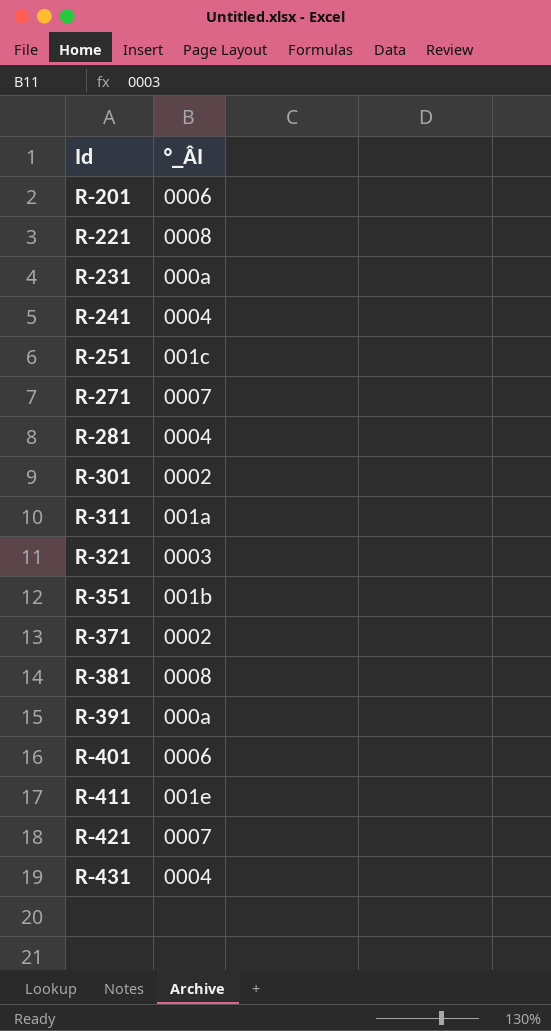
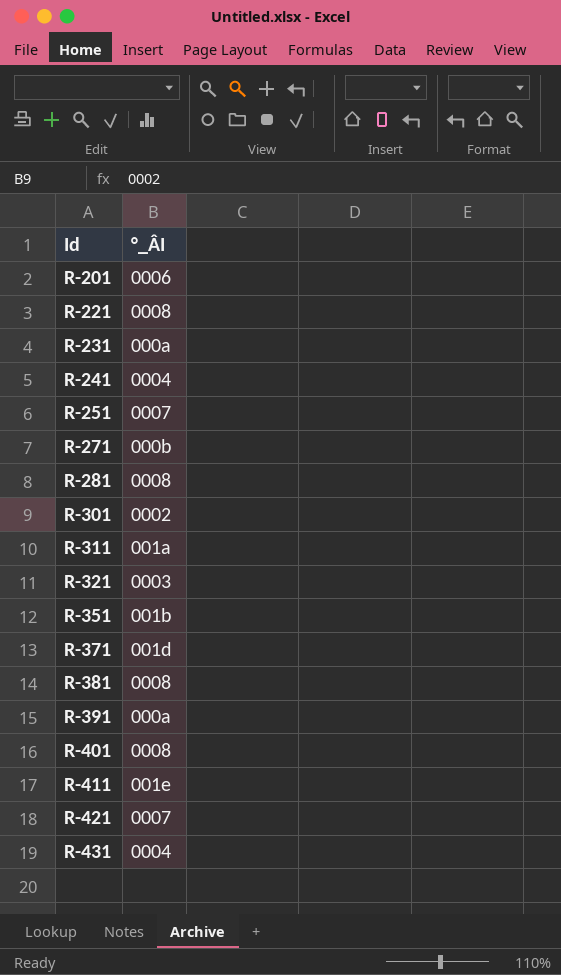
R-251 | °_ÂI: 001c -> 0007
R-271 | °_ÂI: 0007 -> 000b
R-281 | °_ÂI: 0004 -> 0008
R-371 | °_ÂI: 0002 -> 001d
R-401 | °_ÂI: 0006 -> 0008

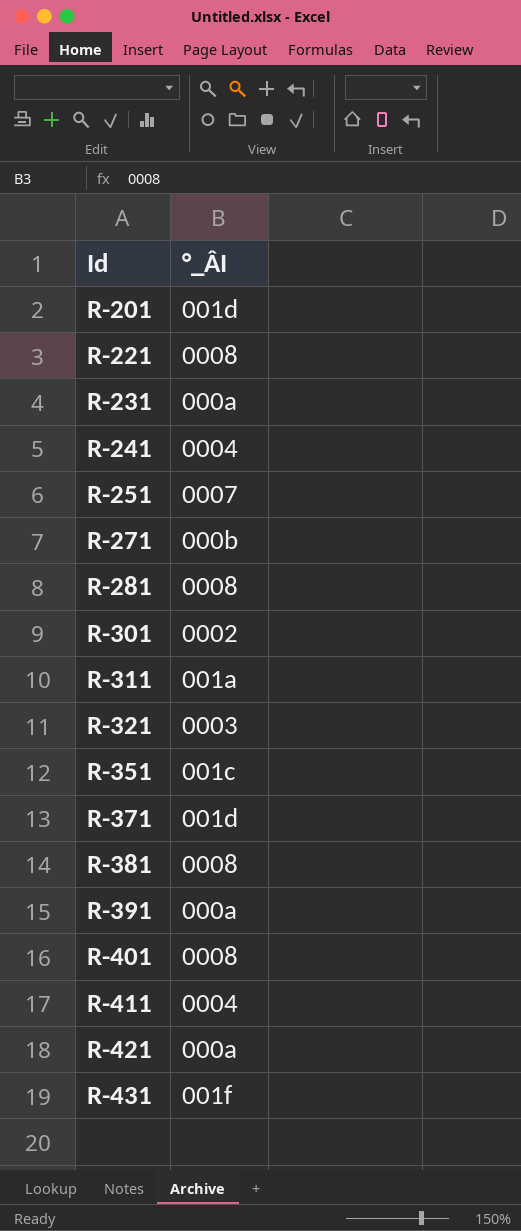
R-201 | °_ÂI: 0006 -> 001d
R-351 | °_ÂI: 001b -> 001c
R-411 | °_ÂI: 001e -> 0004
R-421 | °_ÂI: 0007 -> 000a
R-431 | °_ÂI: 0004 -> 001f

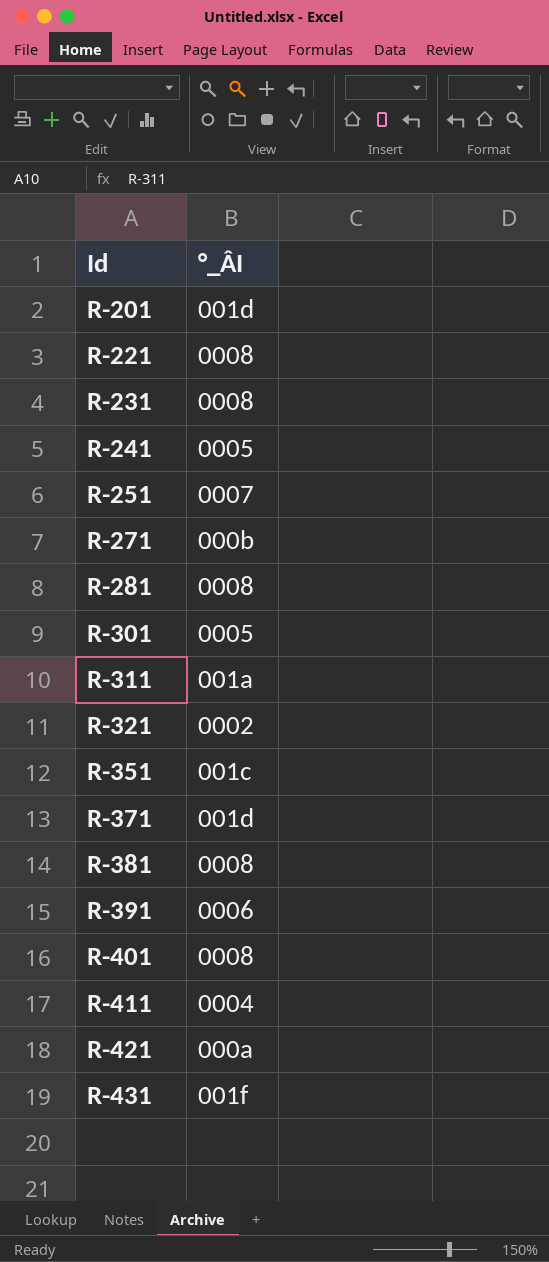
R-231 | °_ÂI: 000a -> 0008
R-241 | °_ÂI: 0004 -> 0005
R-301 | °_ÂI: 0002 -> 0005
R-321 | °_ÂI: 0003 -> 0002
R-391 | °_ÂI: 000a -> 0006

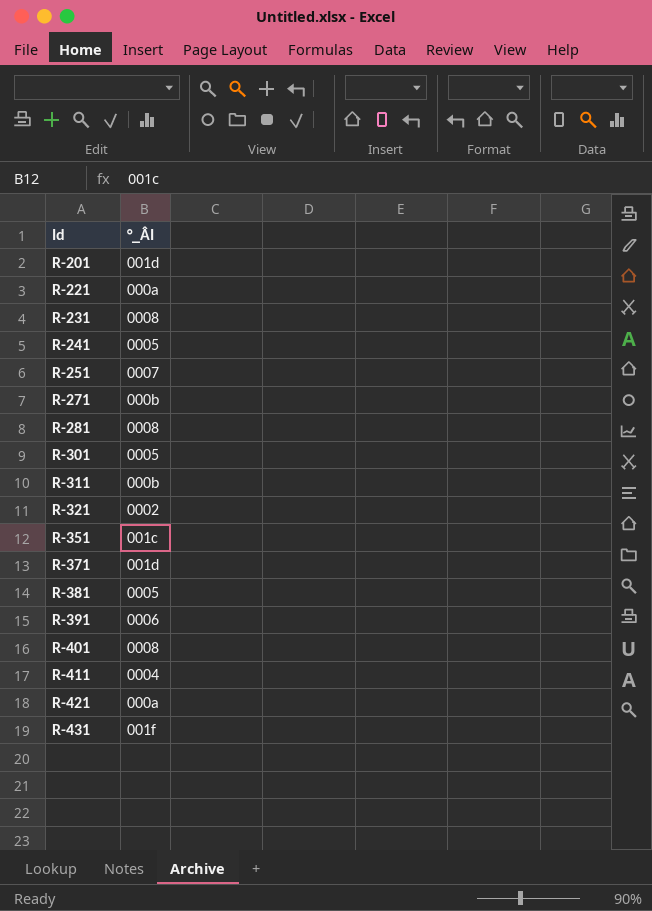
R-221 | °_ÂI: 0008 -> 000a
R-311 | °_ÂI: 001a -> 000b
R-381 | °_ÂI: 0008 -> 0005

